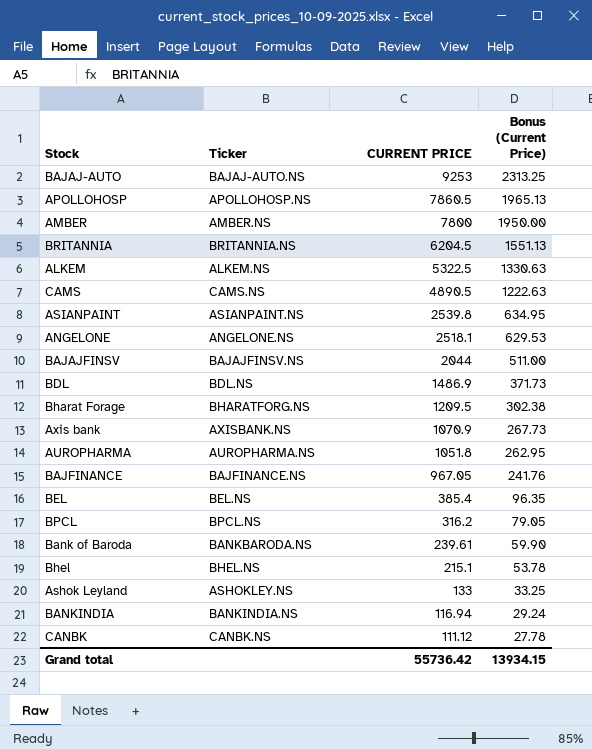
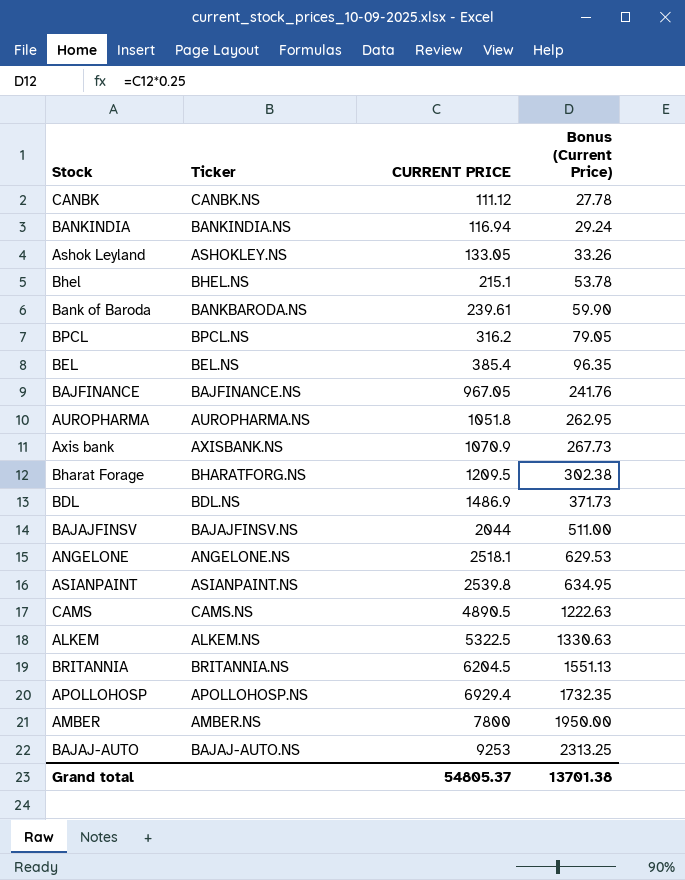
row order: CURRENT PRICE descending -> CURRENT PRICE ascending
Ashok Leyland | CURRENT PRICE: 133 -> 133.05
Ashok Leyland | Bonus (Current Price): 33.25 -> 33.26
APOLLOHOSP | CURRENT PRICE: 7860.5 -> 6929.4
APOLLOHOSP | Bonus (Current Price): 1965.13 -> 1732.35
Grand total | CURRENT PRICE: 55736.42 -> 54805.37
Grand total | Bonus (Current Price): 13934.15 -> 13701.38

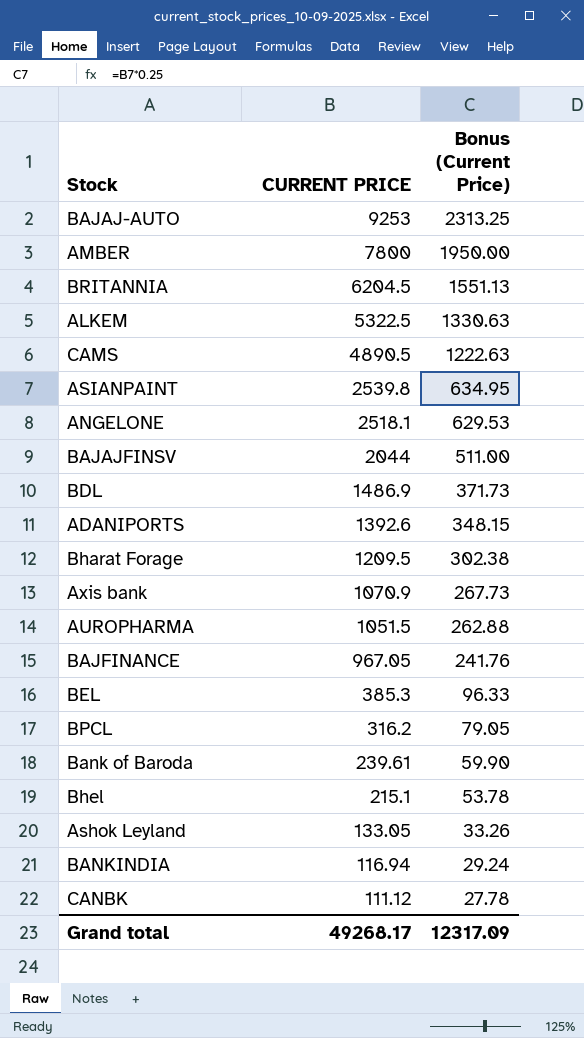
row order: CURRENT PRICE ascending -> CURRENT PRICE descending
column Ticker | position: 2 -> none
row APOLLOHOSP: APOLLOHOSP.NS | 6929.4 | 1732.35 -> none
row ADANIPORTS: none -> 1392.6 | 348.15
AUROPHARMA | CURRENT PRICE: 1051.8 -> 1051.5
AUROPHARMA | Bonus (Current Price): 262.95 -> 262.88
BEL | CURRENT PRICE: 385.4 -> 385.3
BEL | Bonus (Current Price): 96.35 -> 96.33
Grand total | CURRENT PRICE: 54805.37 -> 49268.17
Grand total | Bonus (Current Price): 13701.38 -> 12317.09

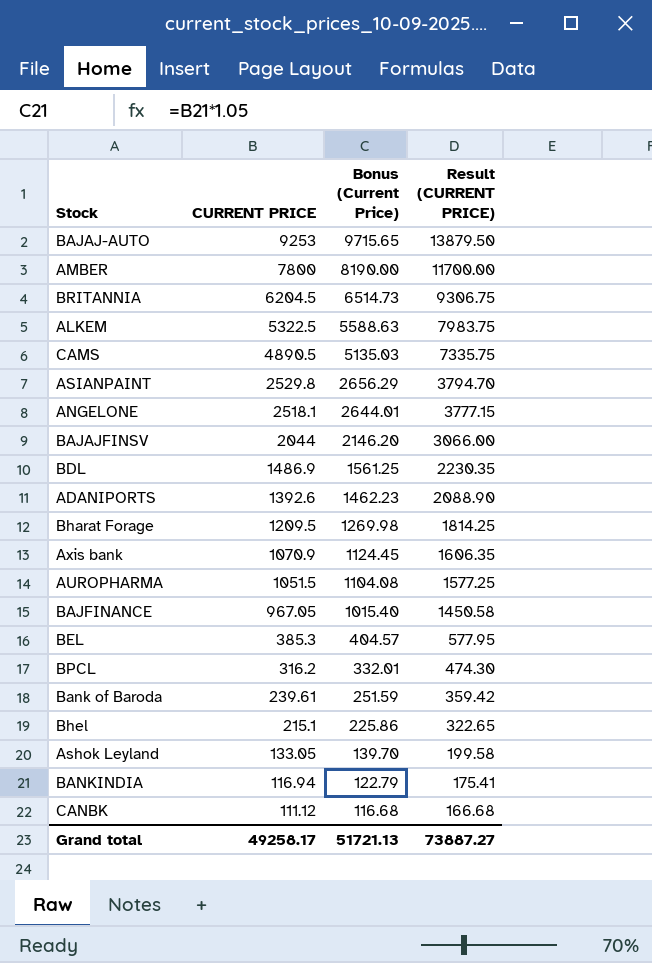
column Bonus (Current Price) | formula: [CURRENT PRICE] * 0.25 -> [CURRENT PRICE] * 1.05
column Result (CURRENT PRICE) | formula: none -> [CURRENT PRICE] * 1.5
ASIANPAINT | CURRENT PRICE: 2539.8 -> 2529.8
Grand total | CURRENT PRICE: 49268.17 -> 49258.17
Grand total | Bonus (Current Price): 12317.09 -> 51721.13

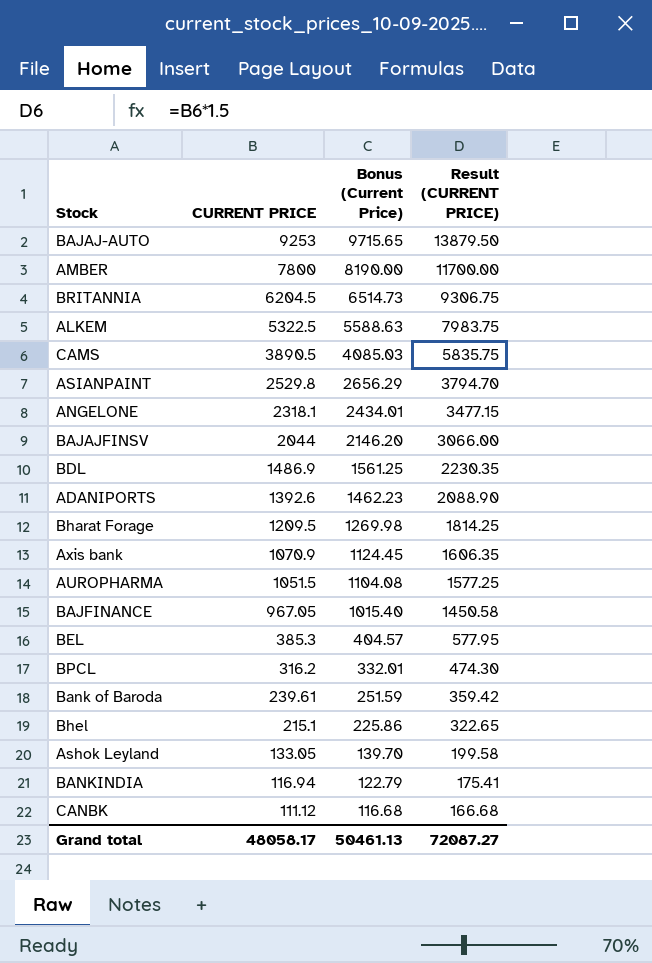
CAMS | CURRENT PRICE: 4890.5 -> 3890.5
CAMS | Bonus (Current Price): 5135.03 -> 4085.03
CAMS | Result (CURRENT PRICE): 7335.75 -> 5835.75
ANGELONE | CURRENT PRICE: 2518.1 -> 2318.1
ANGELONE | Bonus (Current Price): 2644.01 -> 2434.01
ANGELONE | Result (CURRENT PRICE): 3777.15 -> 3477.15
Grand total | CURRENT PRICE: 49258.17 -> 48058.17
Grand total | Bonus (Current Price): 51721.13 -> 50461.13
Grand total | Result (CURRENT PRICE): 73887.27 -> 72087.27

